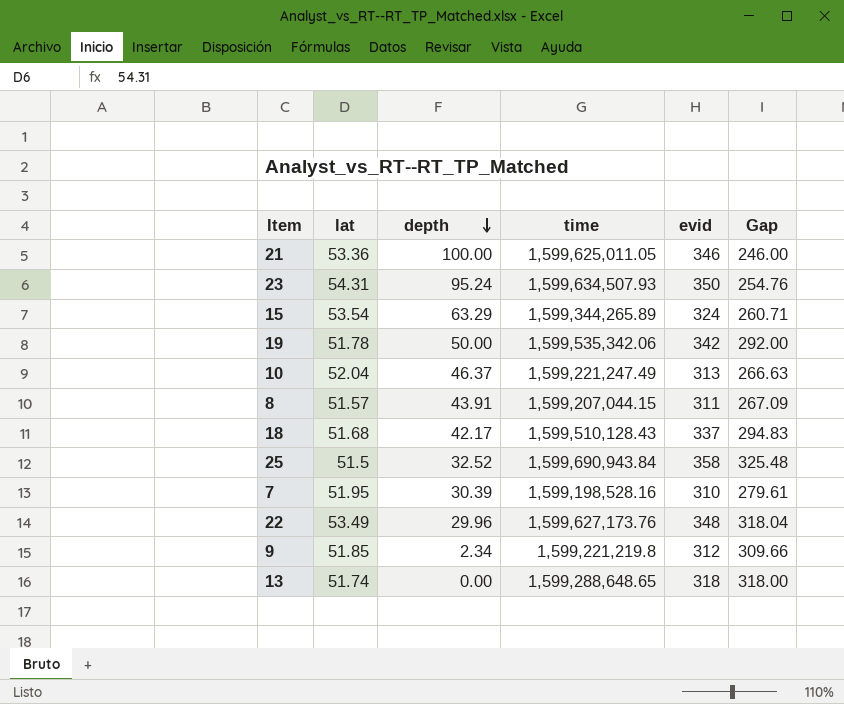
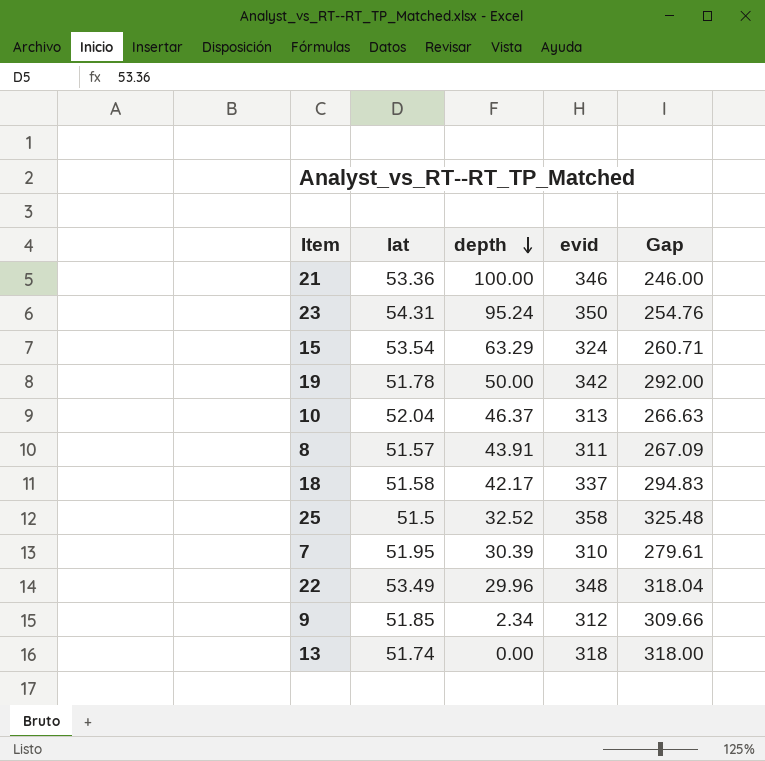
column time | position: 4 -> none
18 | lat: 51.68 -> 51.58

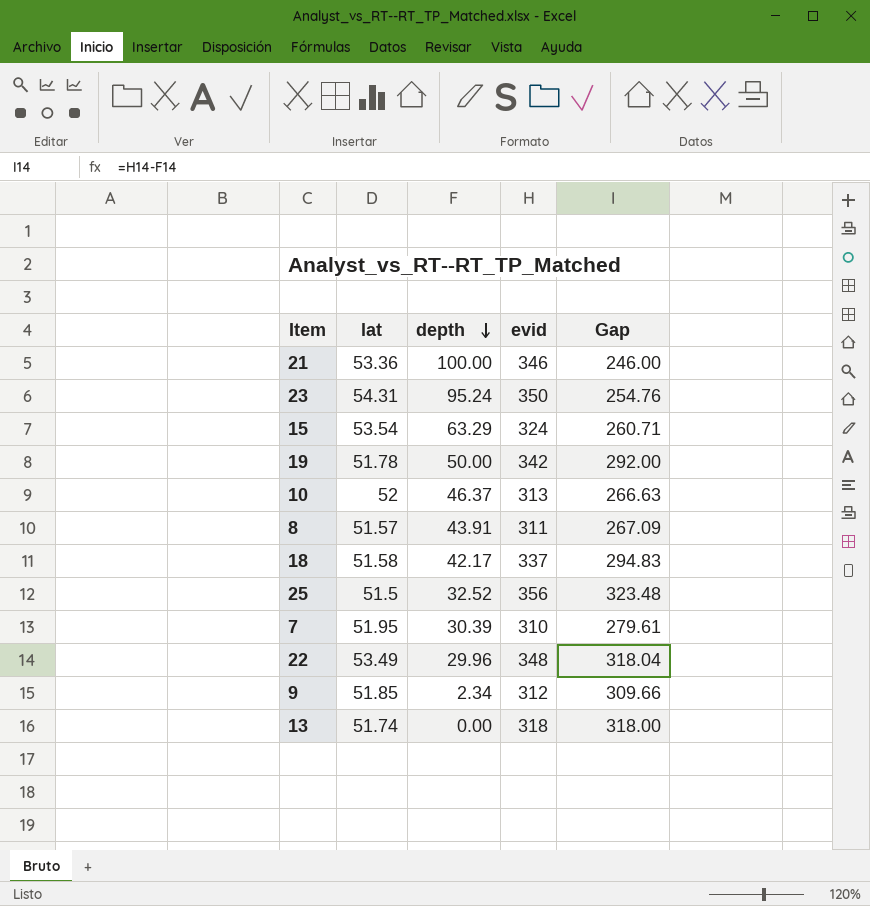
10 | lat: 52.04 -> 52
25 | evid: 358 -> 356
25 | Gap: 325.48 -> 323.48

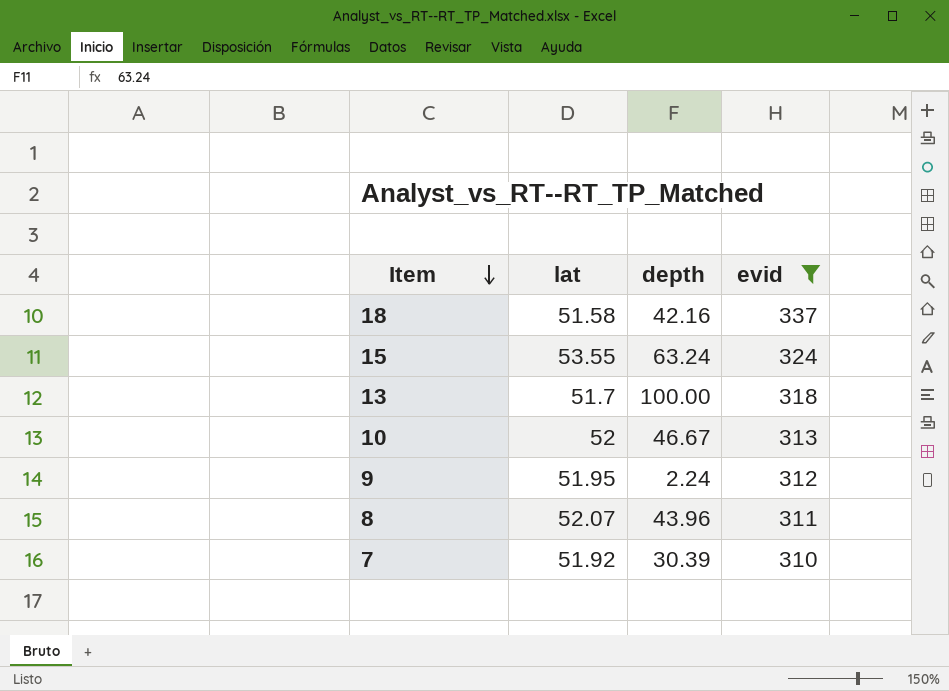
filter: none -> evid <= 337
row order: depth descending -> Item descending
column Gap | formula: [evid] - [depth] -> none
18 | depth: 42.17 -> 42.16
15 | lat: 53.54 -> 53.55
15 | depth: 63.29 -> 63.24
13 | lat: 51.74 -> 51.7
13 | depth: 0.00 -> 100.00
10 | depth: 46.37 -> 46.67
9 | lat: 51.85 -> 51.95
9 | depth: 2.34 -> 2.24
8 | lat: 51.57 -> 52.07
8 | depth: 43.91 -> 43.96
7 | lat: 51.95 -> 51.92

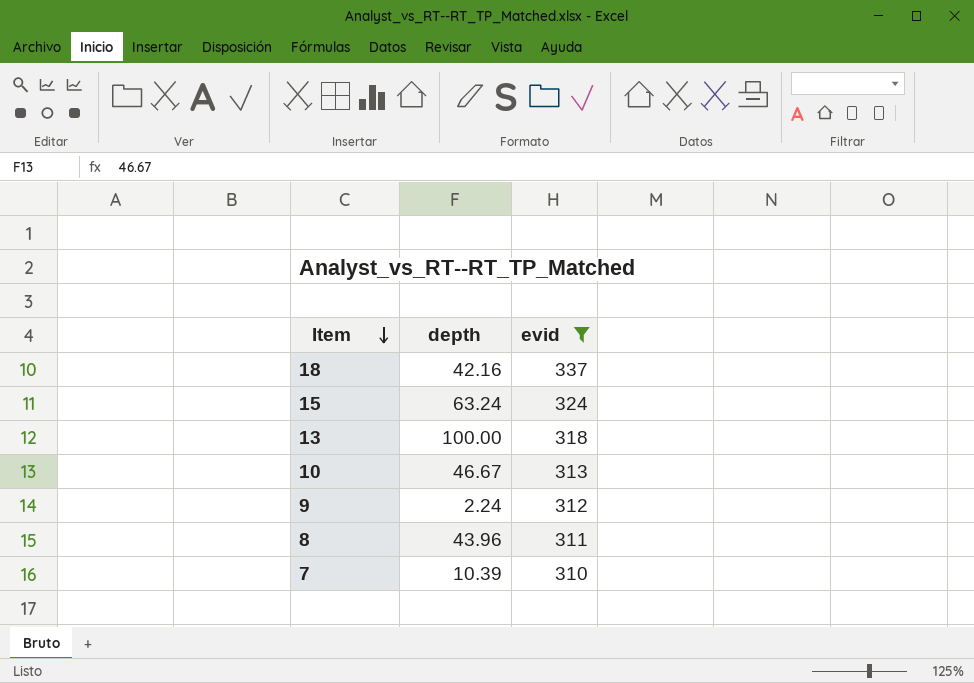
column lat | position: 2 -> none
7 | depth: 30.39 -> 10.39

